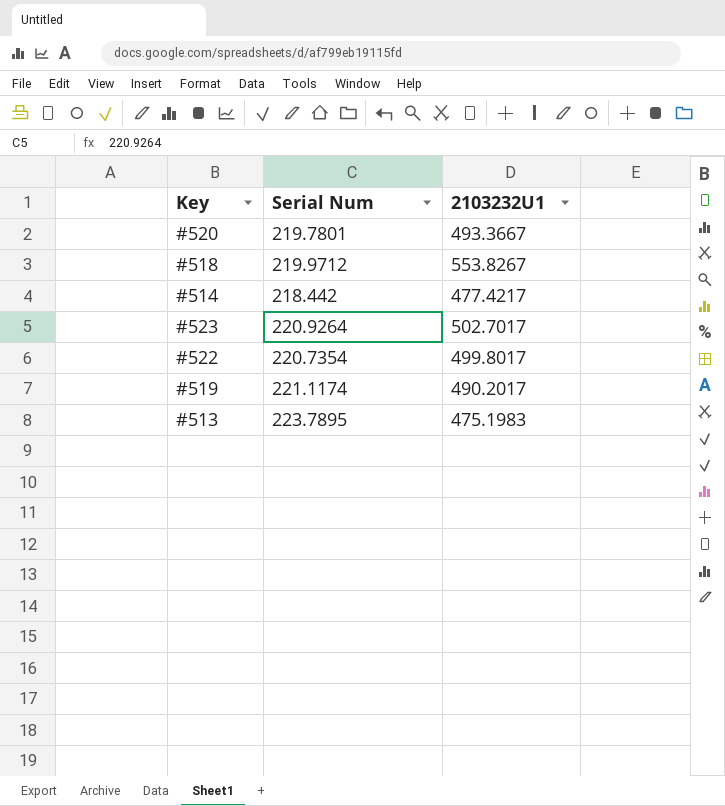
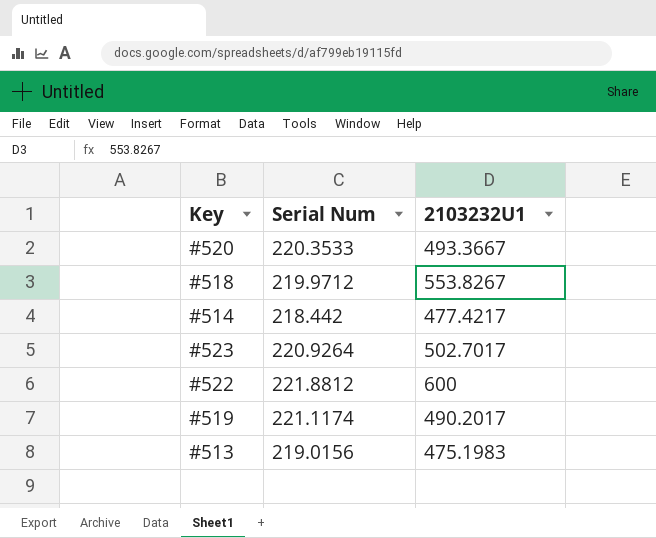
#520 | Serial Num: 219.7801 -> 220.3533
#522 | Serial Num: 220.7354 -> 221.8812
#522 | 2103232U1: 499.8017 -> 600
#513 | Serial Num: 223.7895 -> 219.0156

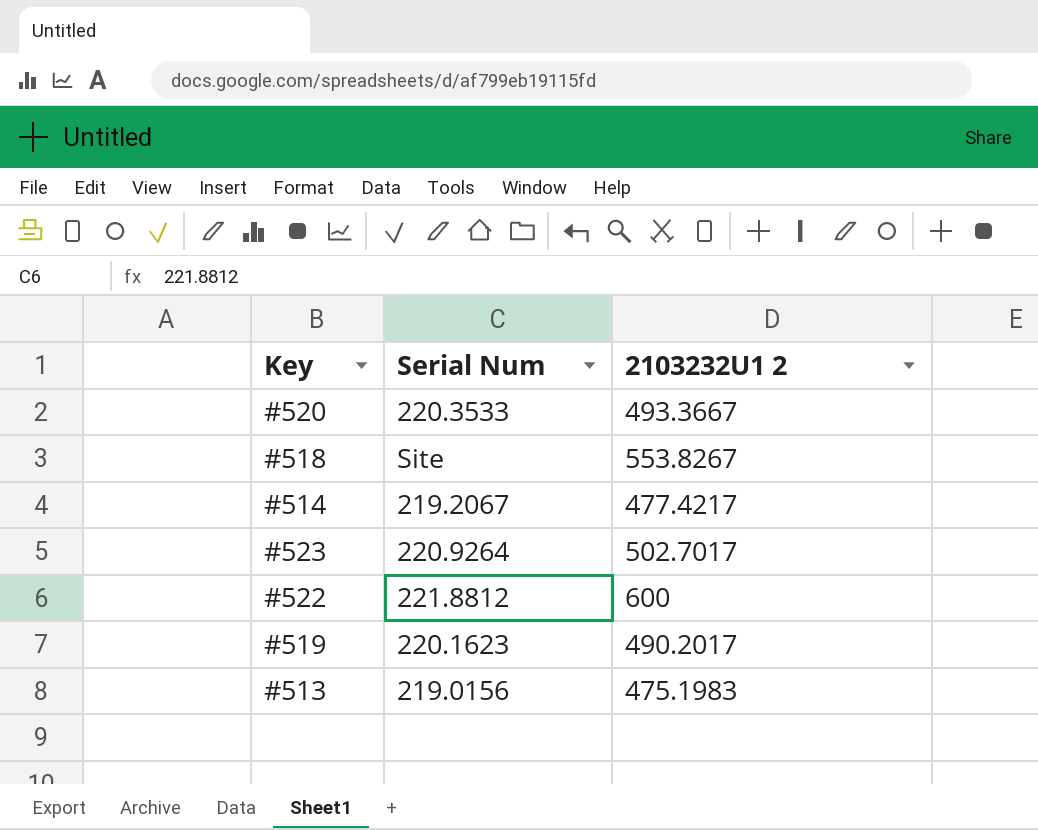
column name: 2103232U1 -> 2103232U1 2
#518 | Serial Num: 219.9712 -> Site
#514 | Serial Num: 218.442 -> 219.2067
#519 | Serial Num: 221.1174 -> 220.1623

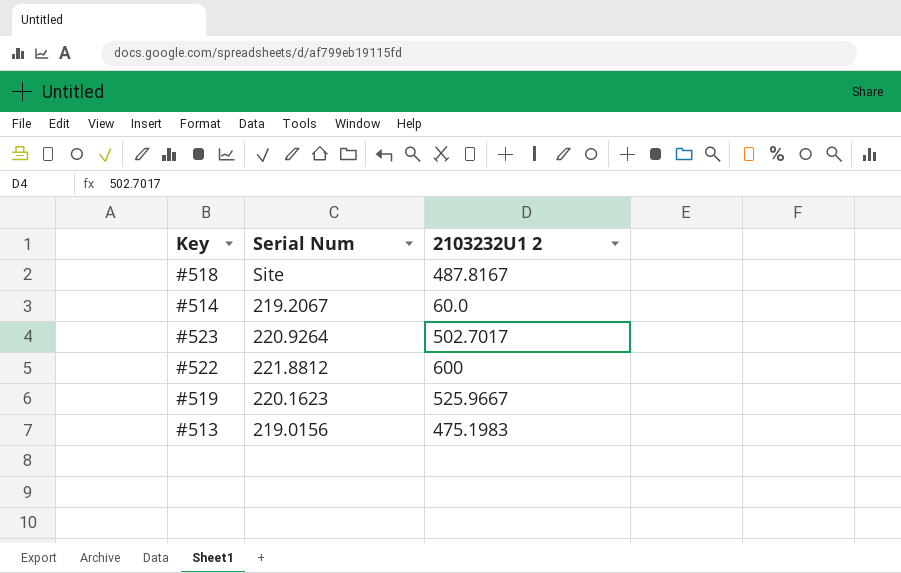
row #520: 220.3533 | 493.3667 -> none
#518 | 2103232U1 2: 553.8267 -> 487.8167
#514 | 2103232U1 2: 477.4217 -> 60.0
#519 | 2103232U1 2: 490.2017 -> 525.9667

